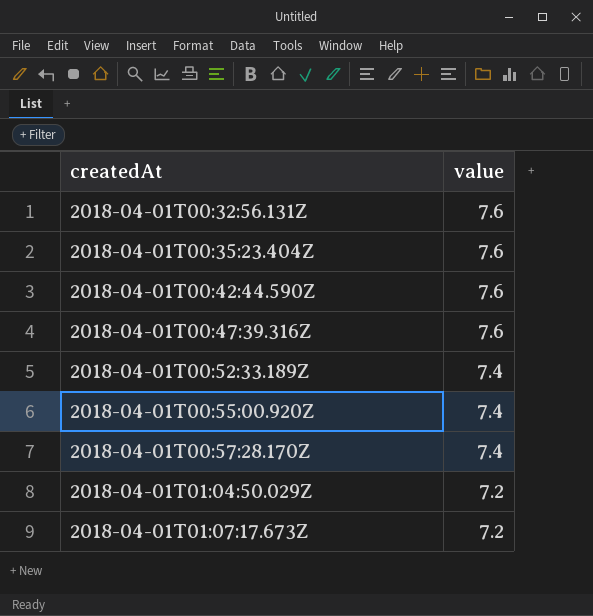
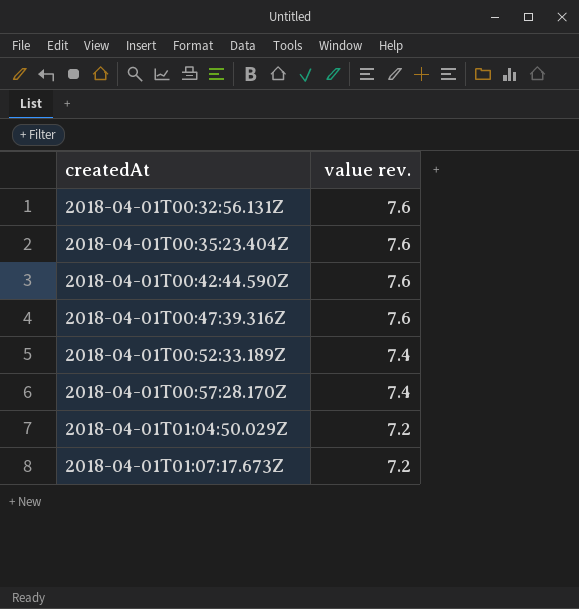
column name: value -> value rev.
row 2018-04-01T00:55:00.920Z: 7.4 -> none

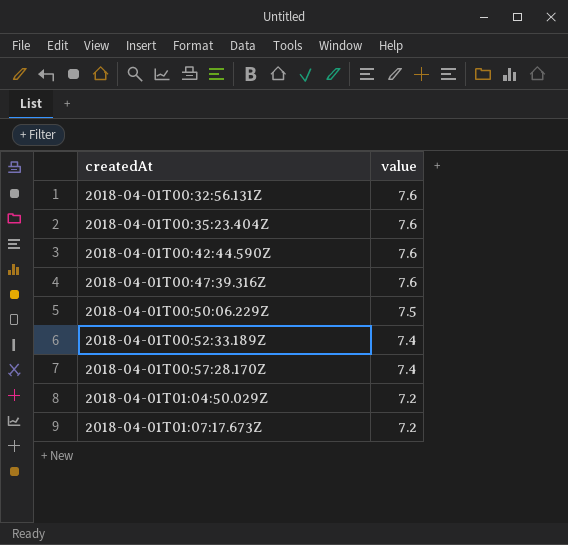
column name: value rev. -> value
row 2018-04-01T00:50:06.229Z: none -> 7.5

